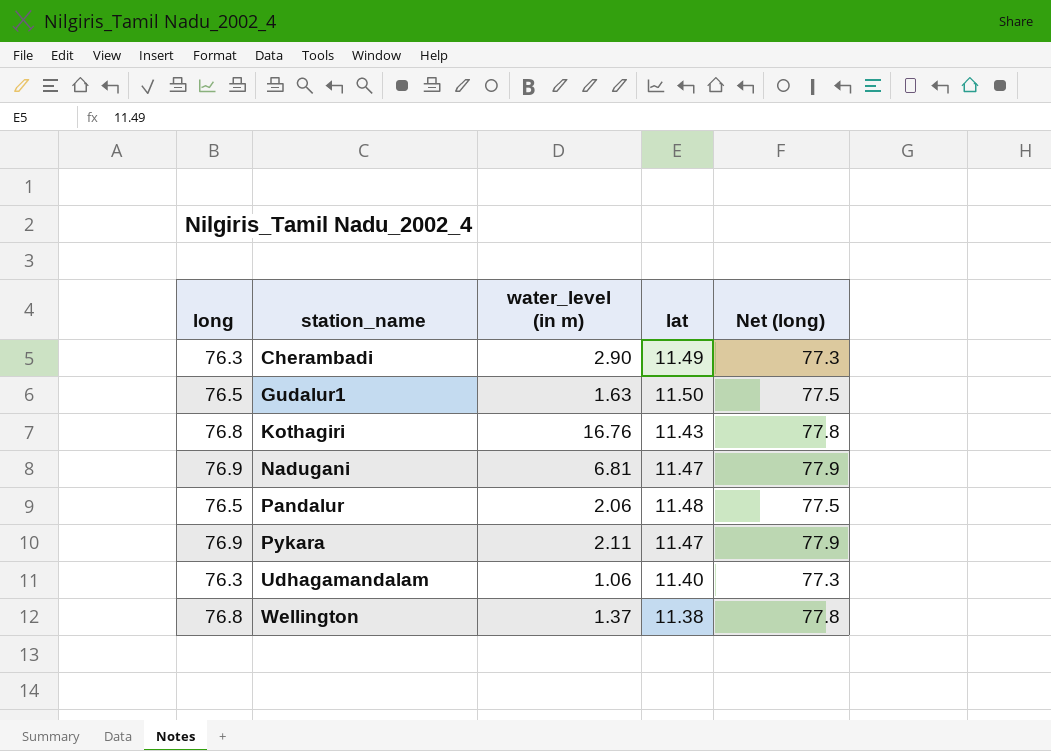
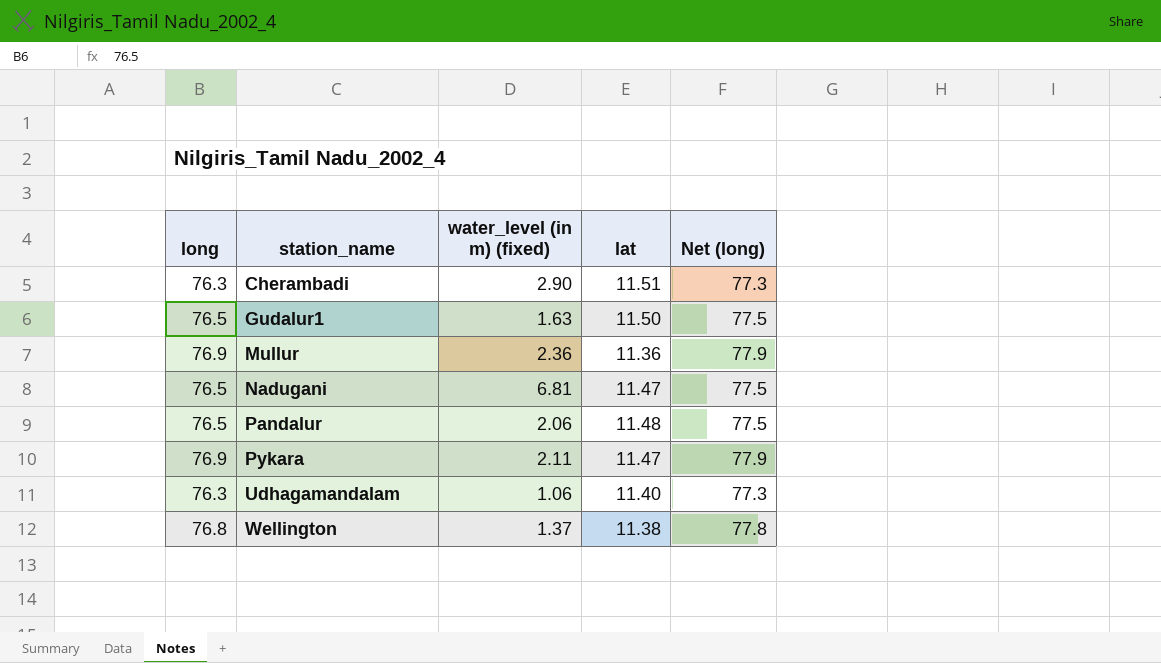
column name: water_level (in m) -> water_level (in m) (fixed)
row Kothagiri: 76.8 | 16.76 | 11.43 | 77.8 -> none
Cherambadi | lat: 11.49 -> 11.51
row Mullur: none -> 76.9 | 2.36 | 11.36 | 77.9
Nadugani | long: 76.9 -> 76.5
Nadugani | Net (long): 77.9 -> 77.5

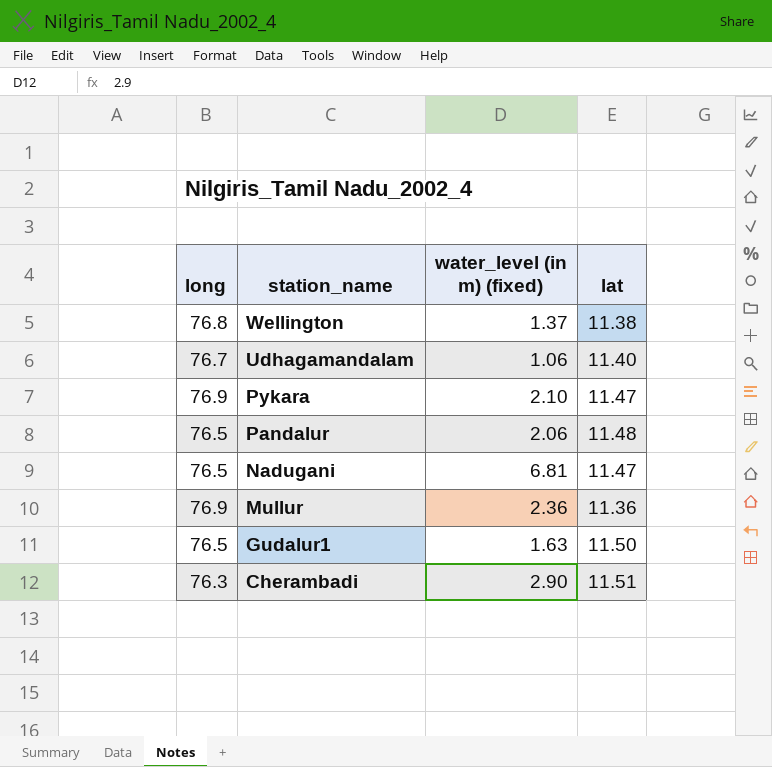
row order: station_name ascending -> station_name descending
column Net (long) | formula: [long] + 1 -> none
Udhagamandalam | long: 76.3 -> 76.7
Pykara | water_level (in m) (fixed): 2.11 -> 2.10

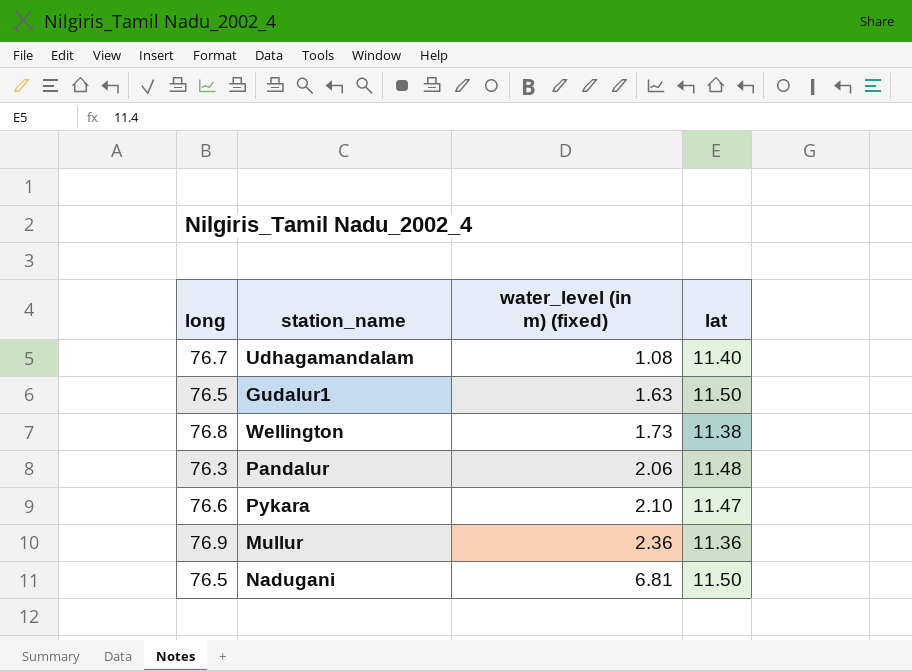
row order: station_name descending -> water_level (in m) (fixed) ascending
row Cherambadi: 76.3 | 2.90 | 11.51 -> none
Udhagamandalam | water_level (in m) (fixed): 1.06 -> 1.08
Wellington | water_level (in m) (fixed): 1.37 -> 1.73
Pandalur | long: 76.5 -> 76.3
Pykara | long: 76.9 -> 76.6
Nadugani | lat: 11.47 -> 11.50

